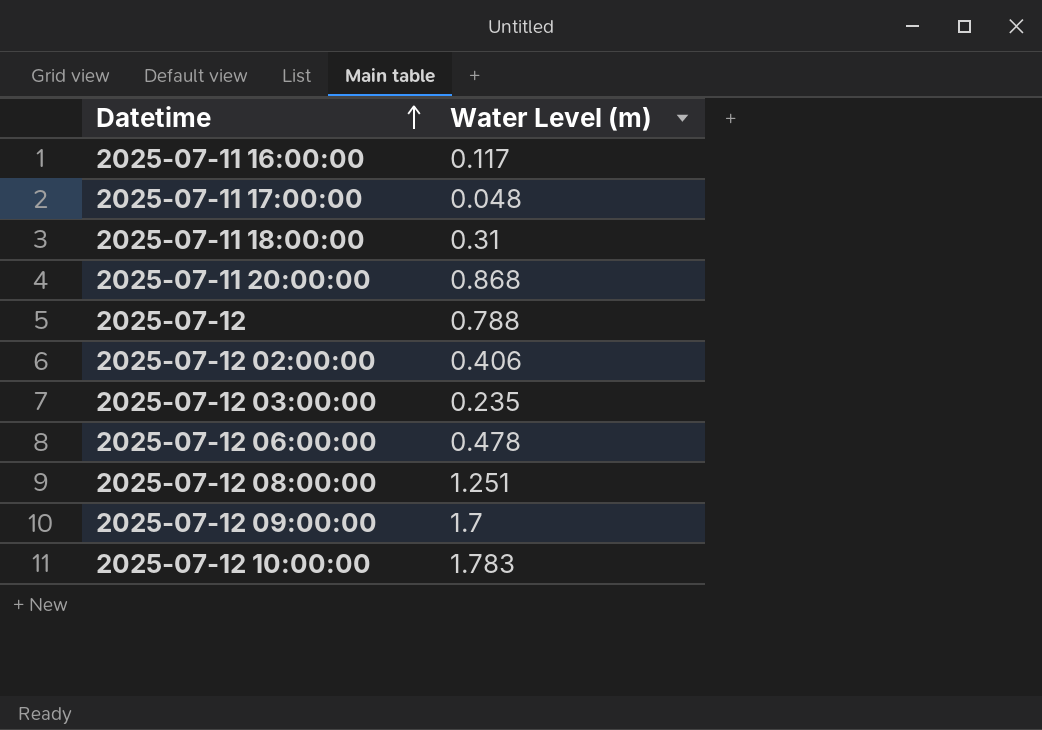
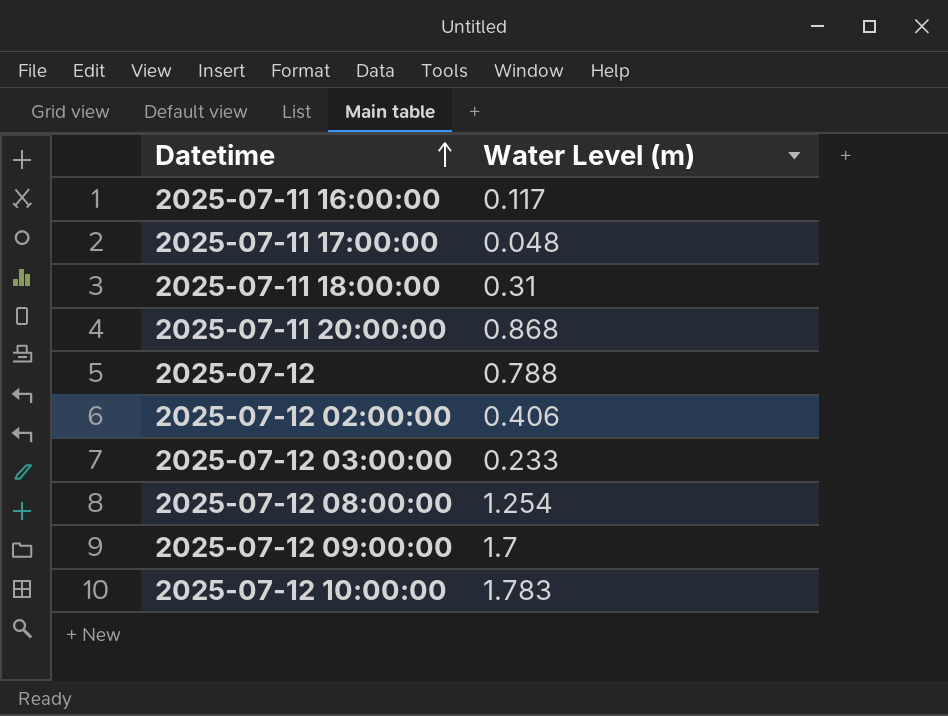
row 2025-07-12 06:00:00: 0.478 -> none
2025-07-12 03:00:00 | Water Level (m): 0.235 -> 0.233
2025-07-12 08:00:00 | Water Level (m): 1.251 -> 1.254

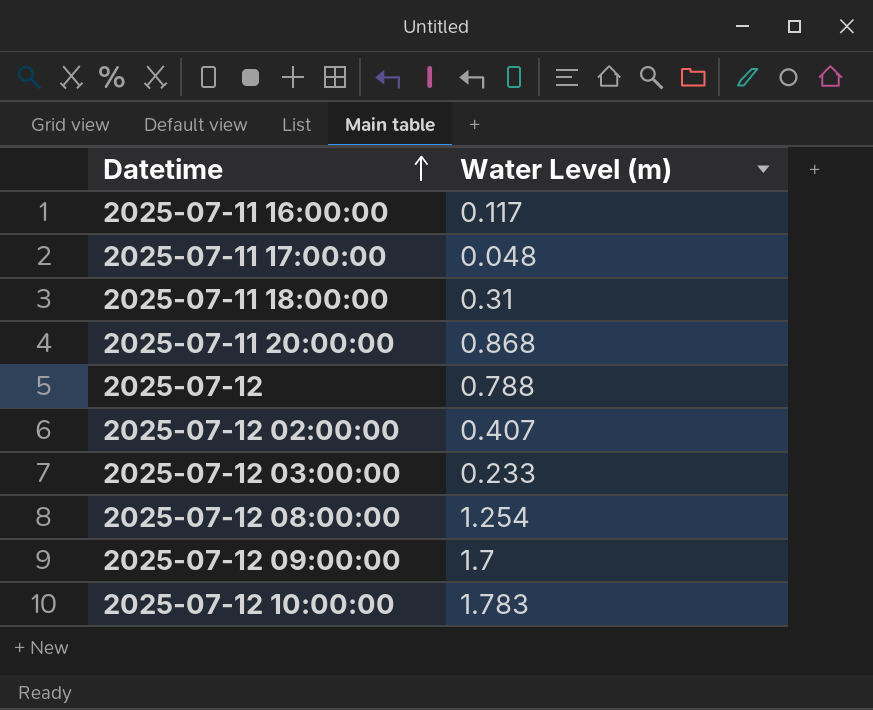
2025-07-12 02:00:00 | Water Level (m): 0.406 -> 0.407

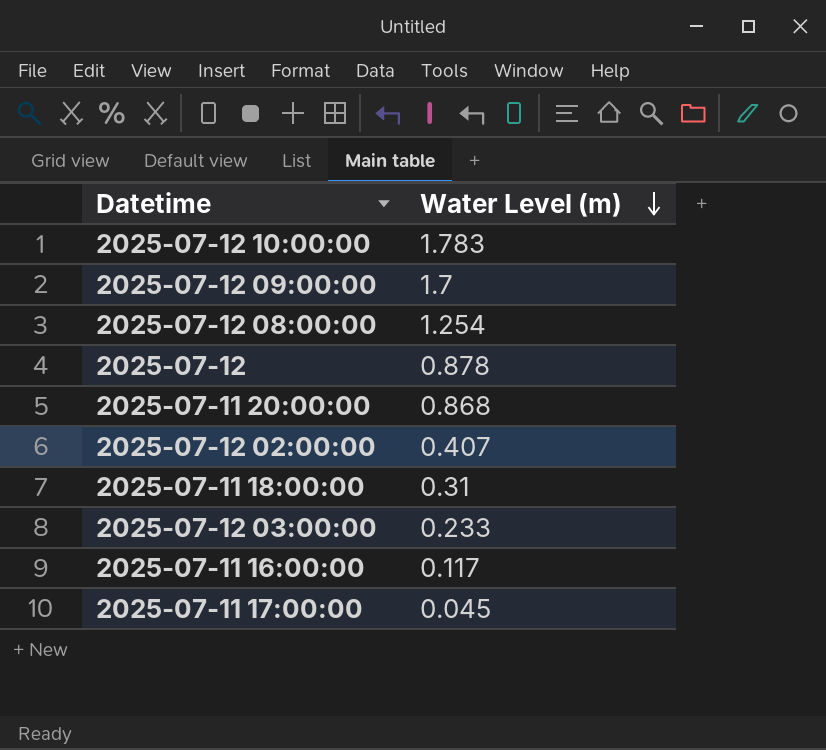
row order: Datetime ascending -> Water Level (m) descending
2025-07-12 | Water Level (m): 0.788 -> 0.878
2025-07-11 17:00:00 | Water Level (m): 0.048 -> 0.045

